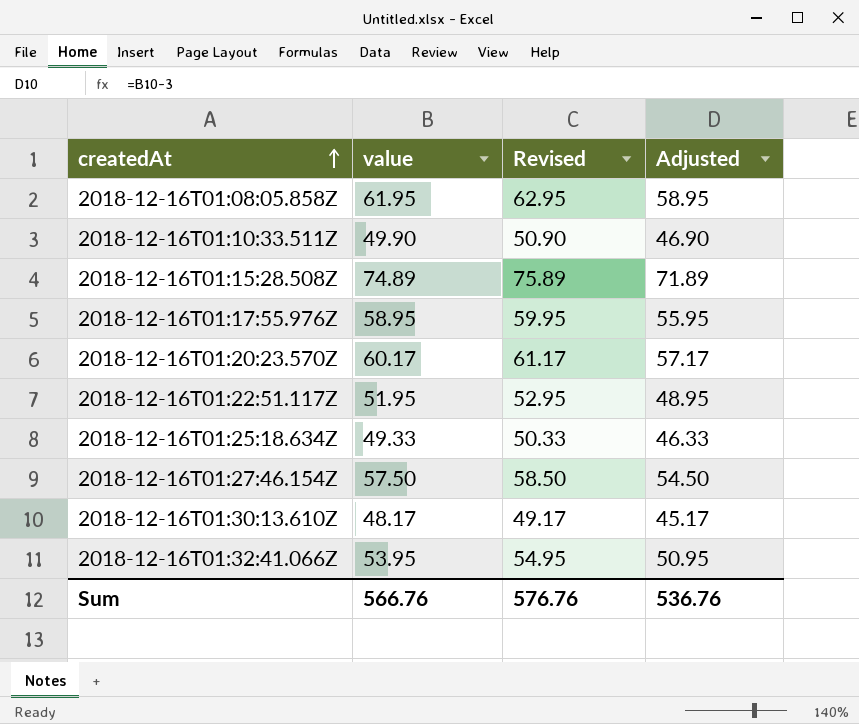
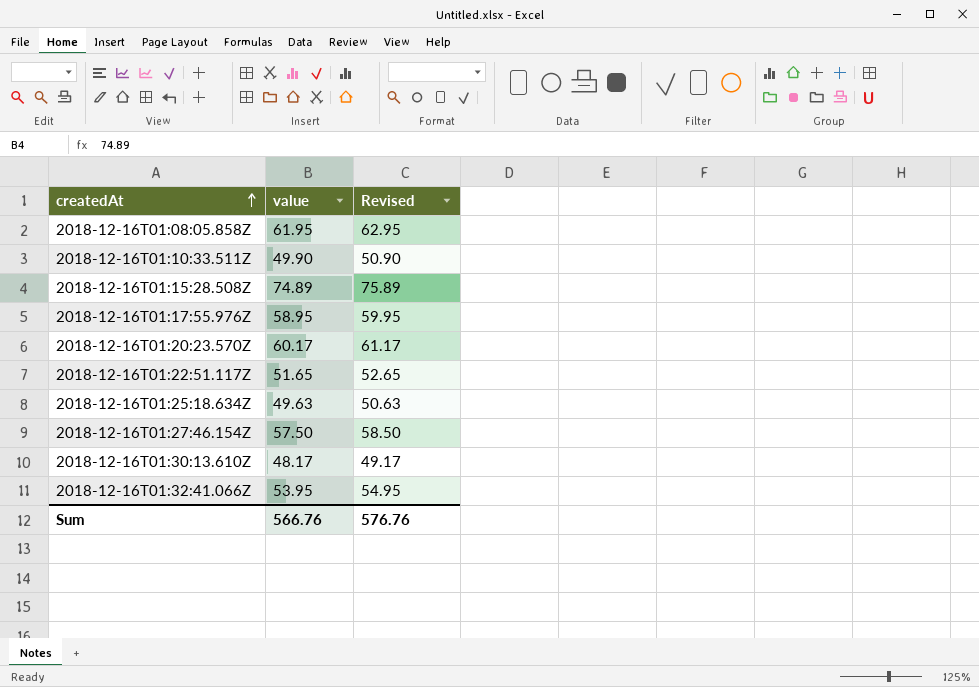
column Adjusted | formula: [value] - 3 -> none
2018-12-16T01:22:51.117Z | value: 51.95 -> 51.65
2018-12-16T01:22:51.117Z | Revised: 52.95 -> 52.65
2018-12-16T01:25:18.634Z | value: 49.33 -> 49.63
2018-12-16T01:25:18.634Z | Revised: 50.33 -> 50.63

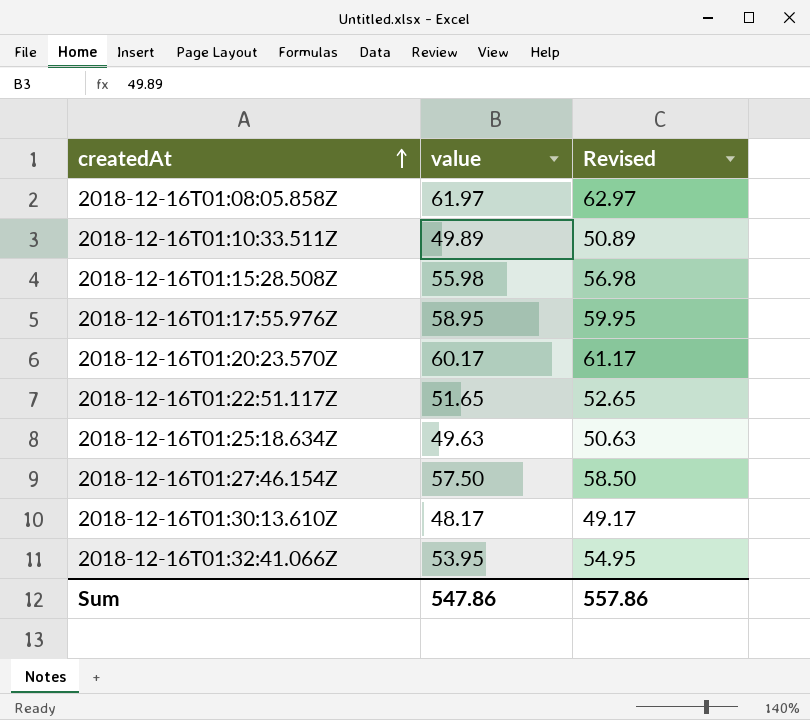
2018-12-16T01:08:05.858Z | value: 61.95 -> 61.97
2018-12-16T01:08:05.858Z | Revised: 62.95 -> 62.97
2018-12-16T01:10:33.511Z | value: 49.90 -> 49.89
2018-12-16T01:10:33.511Z | Revised: 50.90 -> 50.89
2018-12-16T01:15:28.508Z | value: 74.89 -> 55.98
2018-12-16T01:15:28.508Z | Revised: 75.89 -> 56.98
Sum | value: 566.76 -> 547.86
Sum | Revised: 576.76 -> 557.86

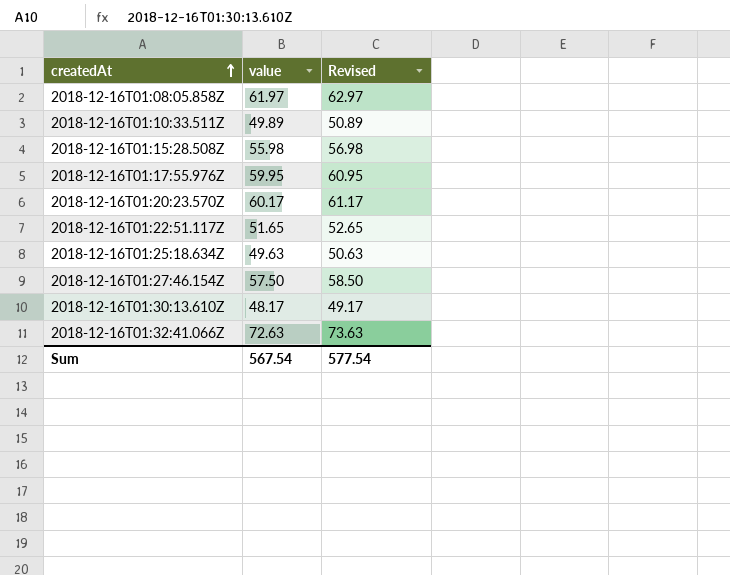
2018-12-16T01:17:55.976Z | value: 58.95 -> 59.95
2018-12-16T01:17:55.976Z | Revised: 59.95 -> 60.95
2018-12-16T01:32:41.066Z | value: 53.95 -> 72.63
2018-12-16T01:32:41.066Z | Revised: 54.95 -> 73.63
Sum | value: 547.86 -> 567.54
Sum | Revised: 557.86 -> 577.54

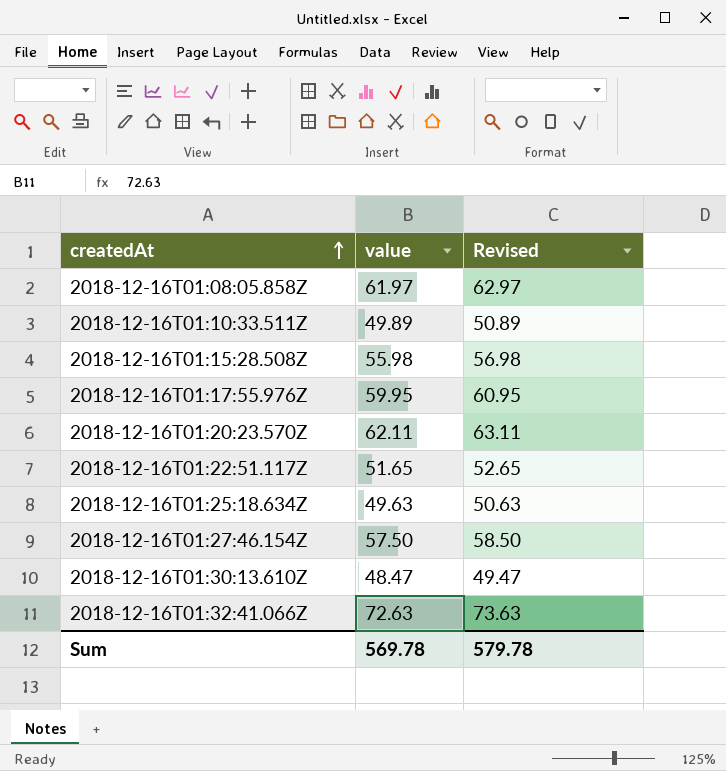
2018-12-16T01:20:23.570Z | value: 60.17 -> 62.11
2018-12-16T01:20:23.570Z | Revised: 61.17 -> 63.11
2018-12-16T01:30:13.610Z | value: 48.17 -> 48.47
2018-12-16T01:30:13.610Z | Revised: 49.17 -> 49.47
Sum | value: 567.54 -> 569.78
Sum | Revised: 577.54 -> 579.78

